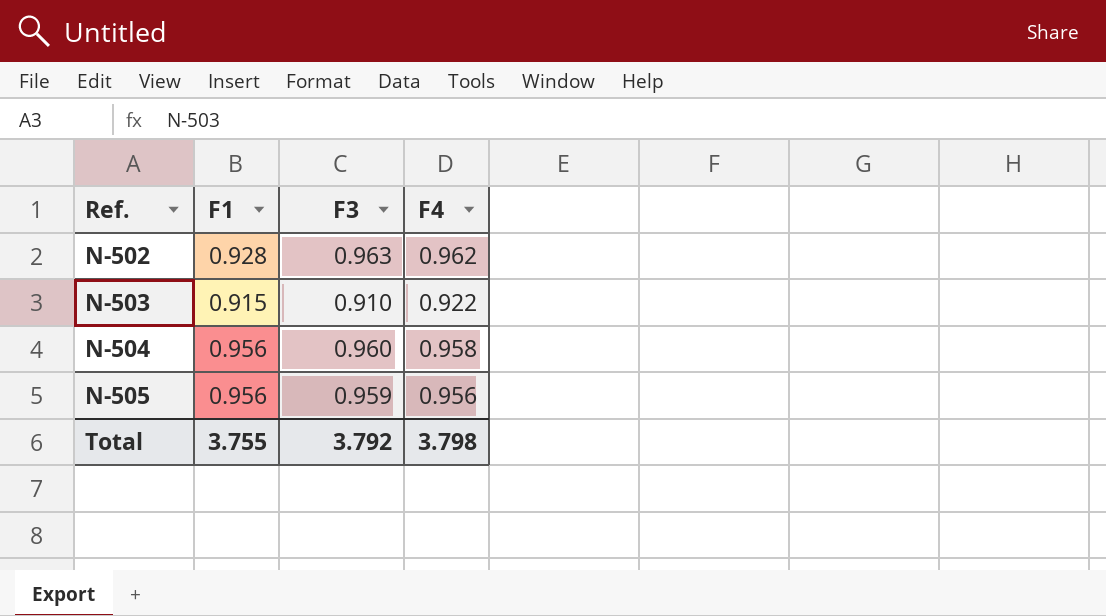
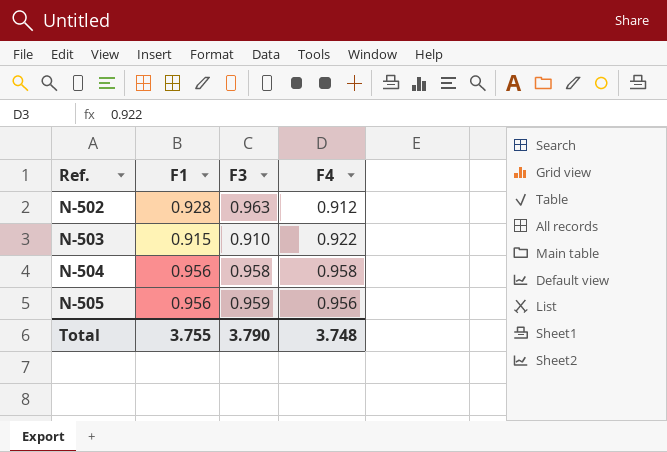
N-502 | F4: 0.962 -> 0.912
N-504 | F3: 0.960 -> 0.958
Total | F3: 3.792 -> 3.790
Total | F4: 3.798 -> 3.748

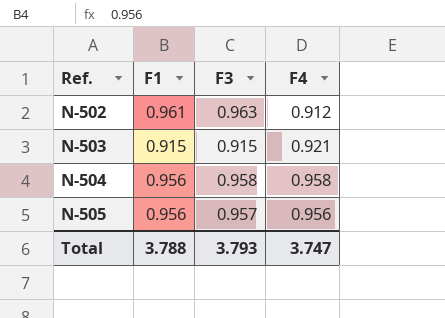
N-502 | F1: 0.928 -> 0.961
N-503 | F3: 0.910 -> 0.915
N-503 | F4: 0.922 -> 0.921
N-505 | F3: 0.959 -> 0.957
Total | F1: 3.755 -> 3.788
Total | F3: 3.790 -> 3.793
Total | F4: 3.748 -> 3.747

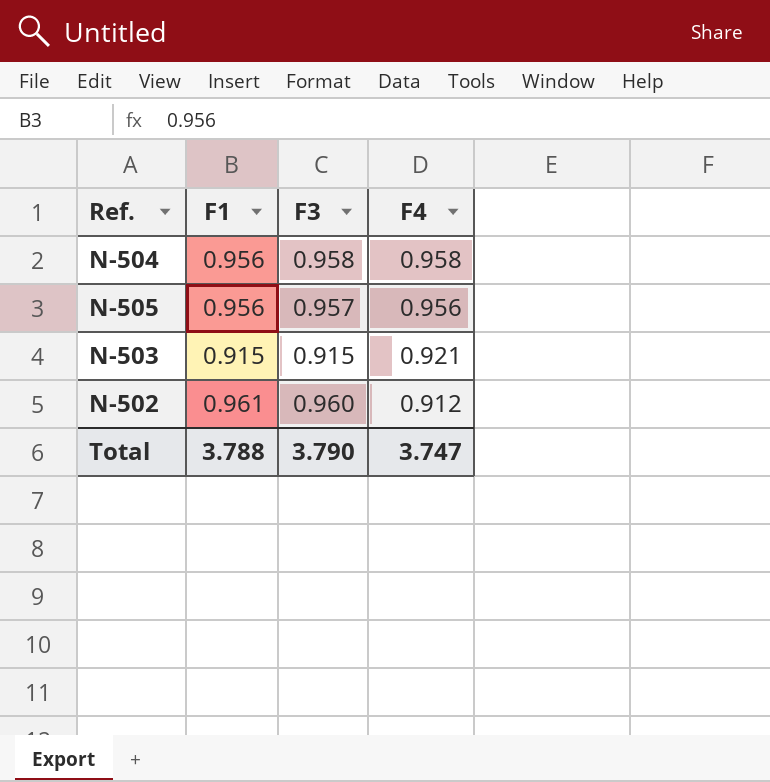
row order: Ref. ascending -> F4 descending
N-502 | F3: 0.963 -> 0.960
Total | F3: 3.793 -> 3.790

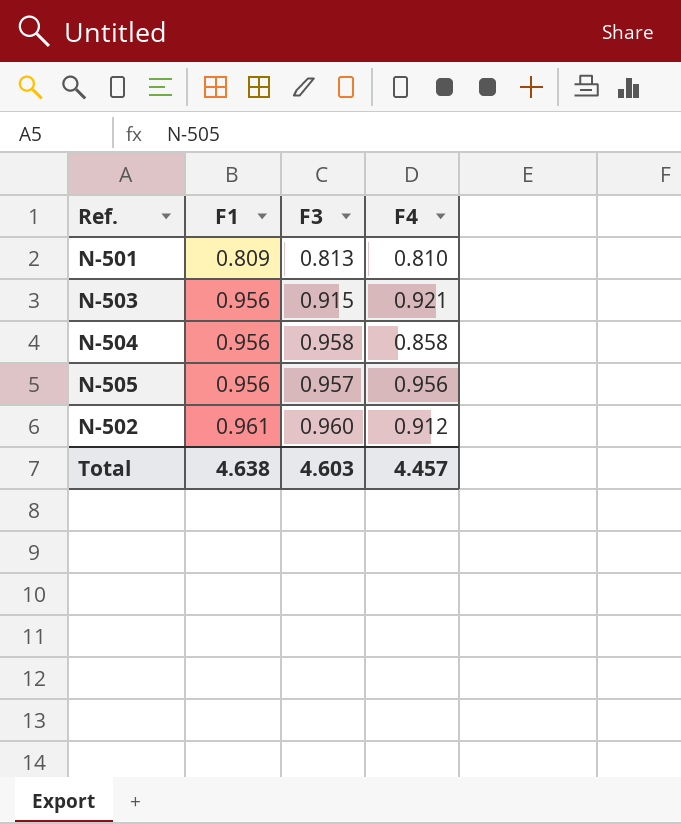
row order: F4 descending -> F1 ascending
row N-501: none -> 0.809 | 0.813 | 0.810
N-503 | F1: 0.915 -> 0.956
N-504 | F4: 0.958 -> 0.858
Total | F1: 3.788 -> 4.638
Total | F3: 3.790 -> 4.603
Total | F4: 3.747 -> 4.457

